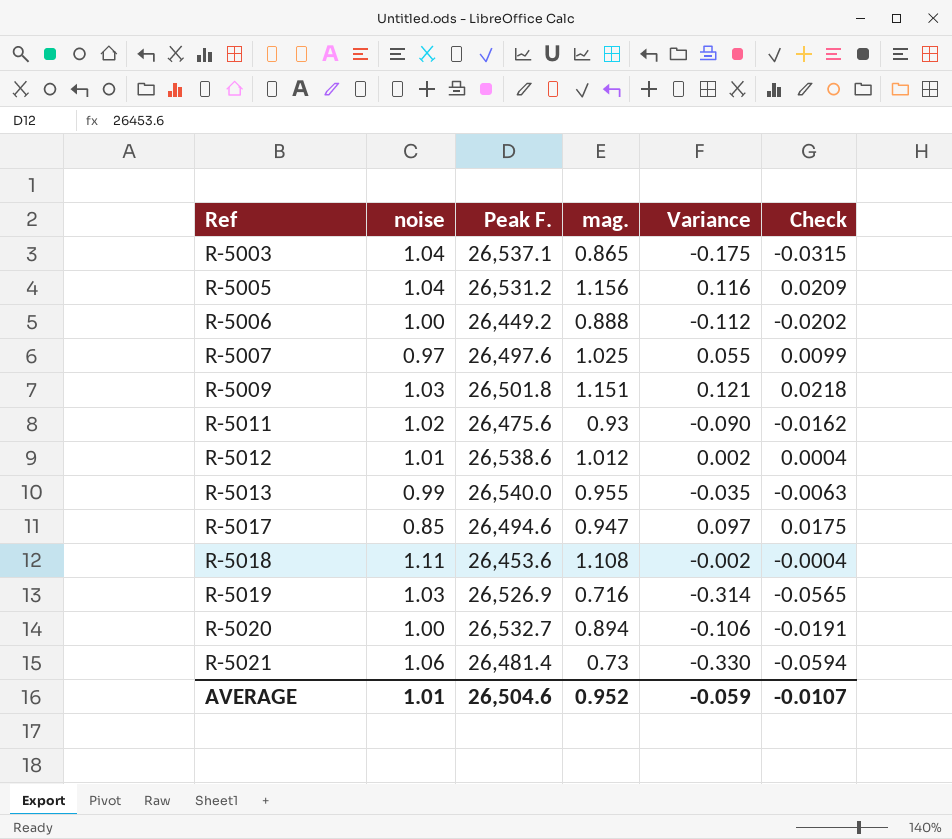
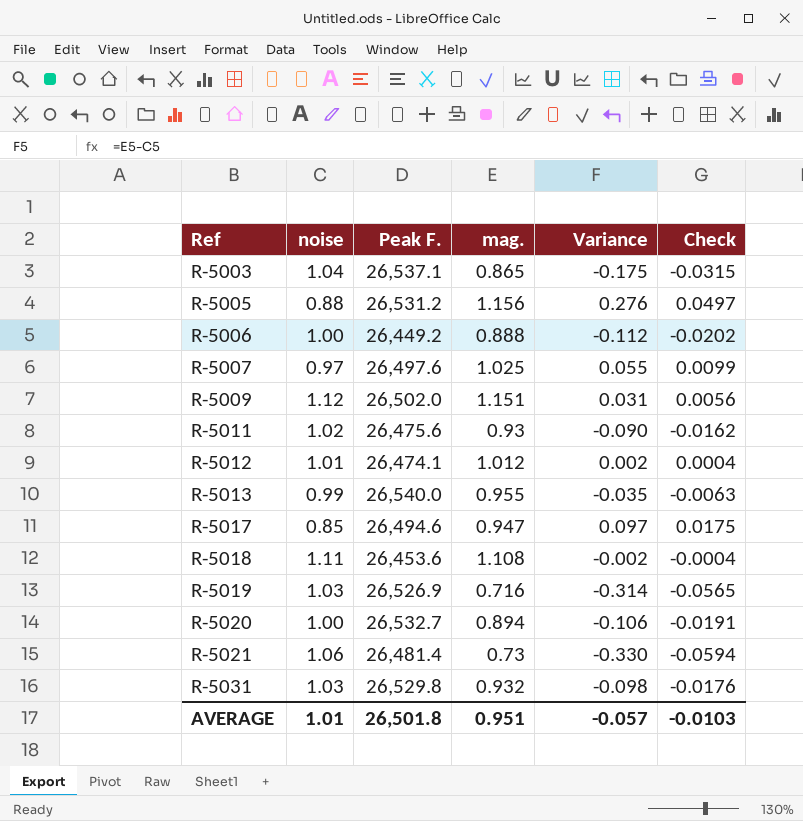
R-5005 | noise: 1.04 -> 0.88
R-5005 | Variance: 0.116 -> 0.276
R-5005 | Check: 0.0209 -> 0.0497
R-5009 | noise: 1.03 -> 1.12
R-5009 | Peak F.: 26,501.8 -> 26,502.0
R-5009 | Variance: 0.121 -> 0.031
R-5009 | Check: 0.0218 -> 0.0056
R-5012 | Peak F.: 26,538.6 -> 26,474.1
row R-5031: none -> 1.03 | 26,529.8 | 0.932 | -0.098 | -0.0176
AVERAGE | Peak F.: 26,504.6 -> 26,501.8
AVERAGE | mag.: 0.952 -> 0.951
AVERAGE | Variance: -0.059 -> -0.057
AVERAGE | Check: -0.0107 -> -0.0103

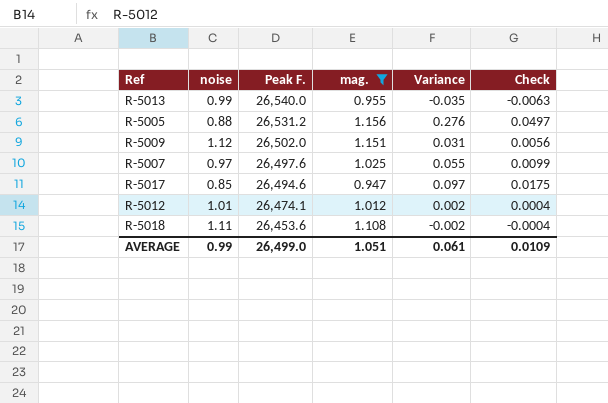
filter: none -> mag. >= 0.947
row order: Ref ascending -> Peak F. descending
AVERAGE | noise: 1.01 -> 0.99
AVERAGE | Peak F.: 26,501.8 -> 26,499.0
AVERAGE | mag.: 0.951 -> 1.051
AVERAGE | Variance: -0.057 -> 0.061
AVERAGE | Check: -0.0103 -> 0.0109

